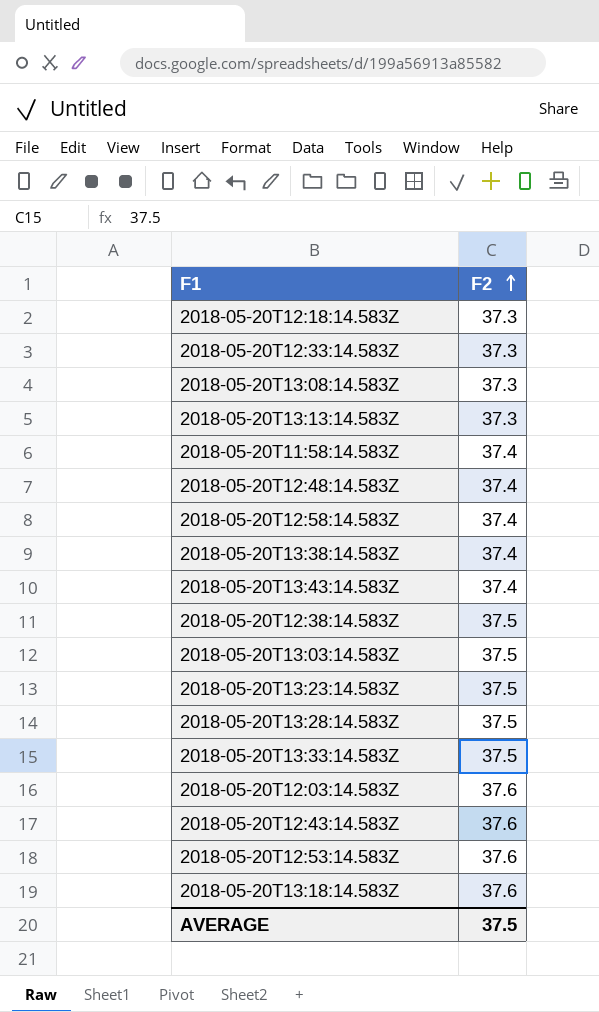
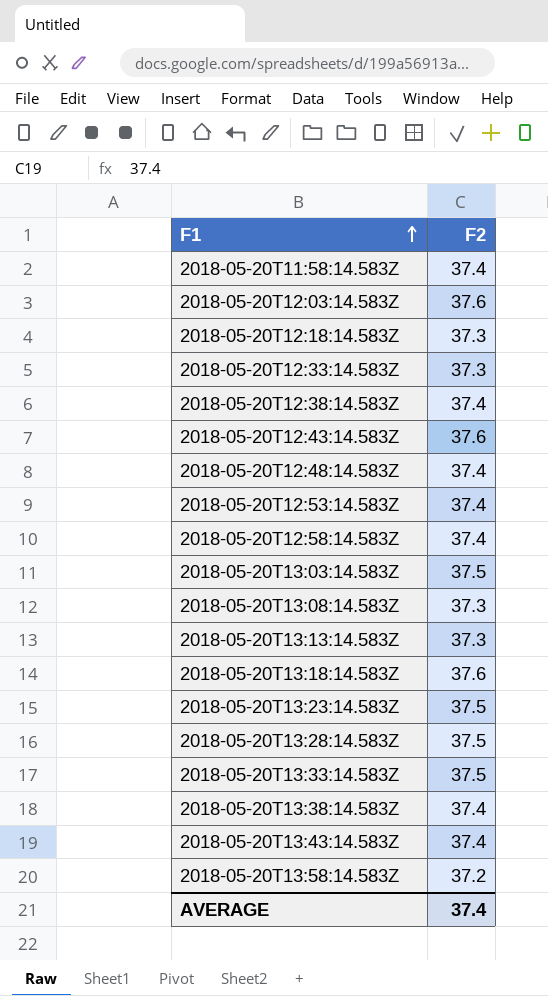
row order: F2 ascending -> F1 ascending
2018-05-20T12:38:14.583Z | F2: 37.5 -> 37.4
2018-05-20T12:53:14.583Z | F2: 37.6 -> 37.4
row 2018-05-20T13:58:14.583Z: none -> 37.2
AVERAGE | F2: 37.5 -> 37.4

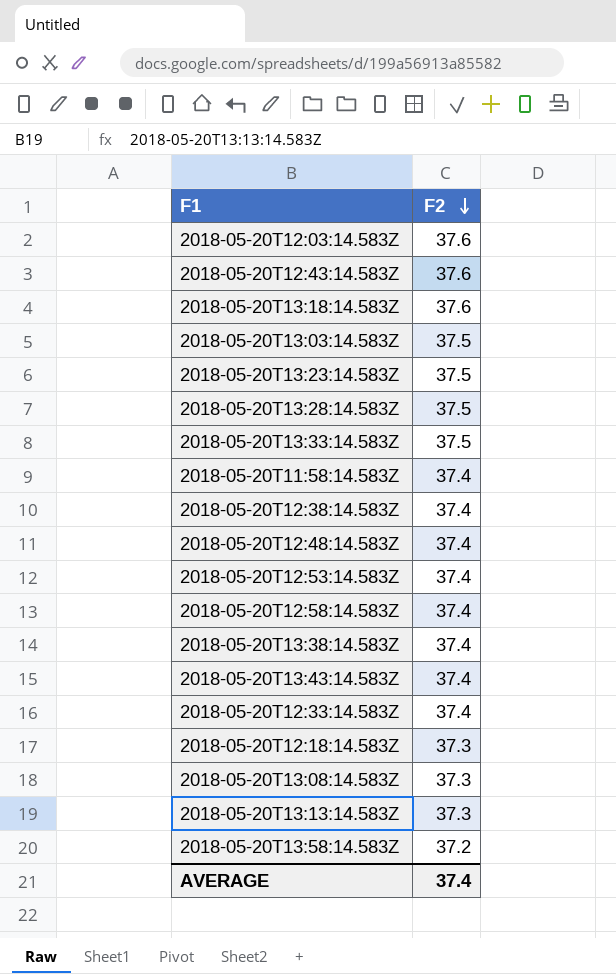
row order: F1 ascending -> F2 descending
2018-05-20T12:33:14.583Z | F2: 37.3 -> 37.4

